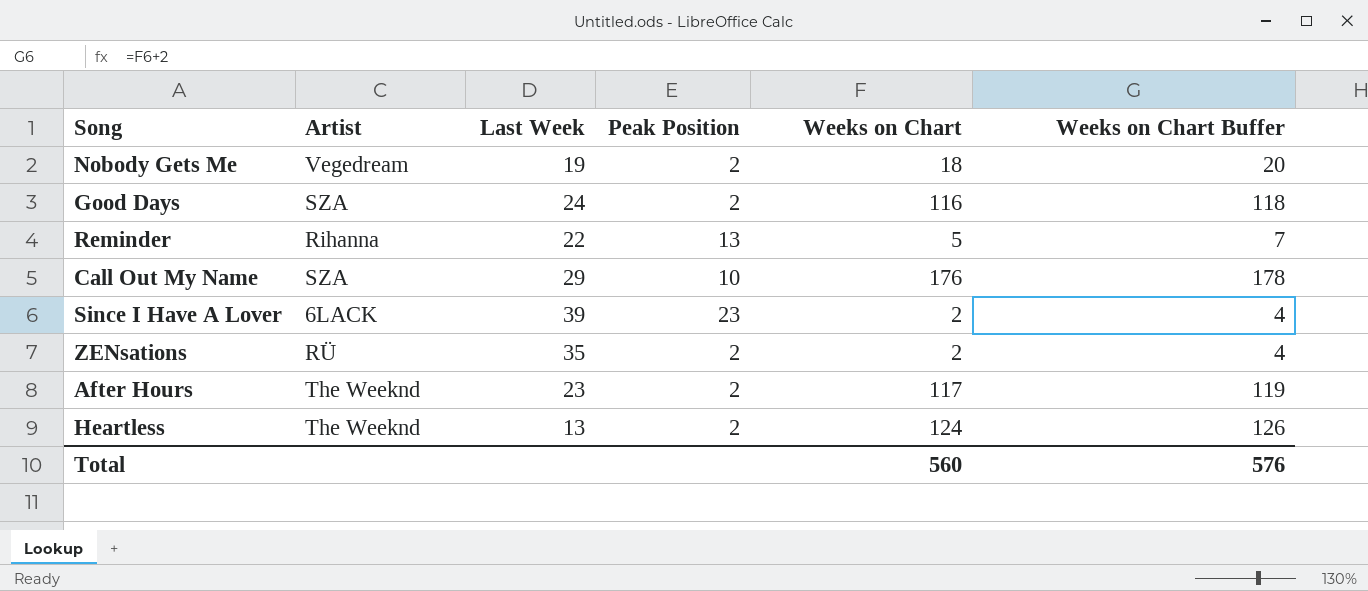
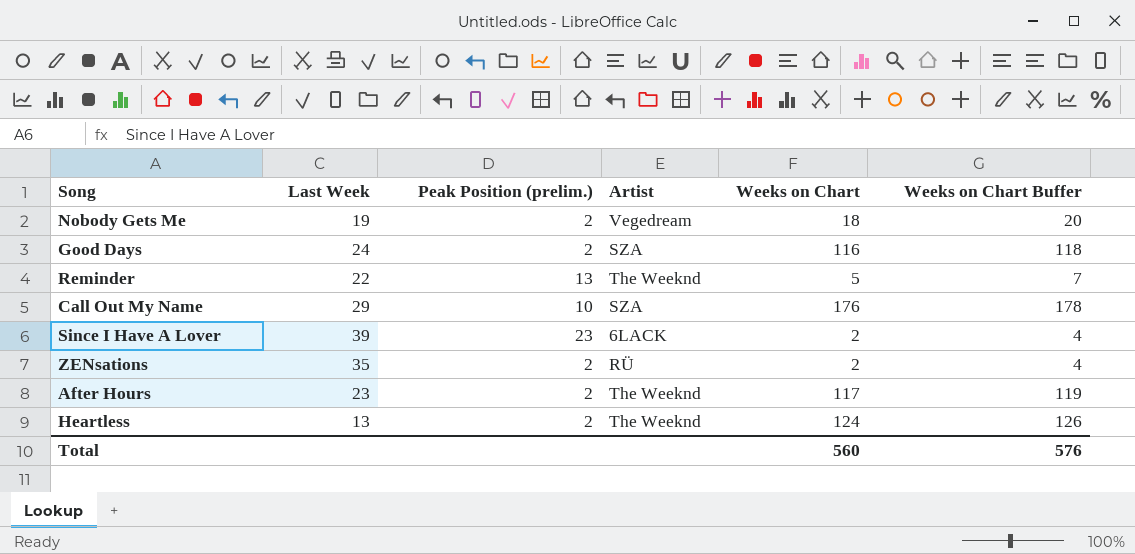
column name: Peak Position -> Peak Position (prelim.)
column Artist | position: 2 -> 4
Reminder | Artist: Rihanna -> The Weeknd

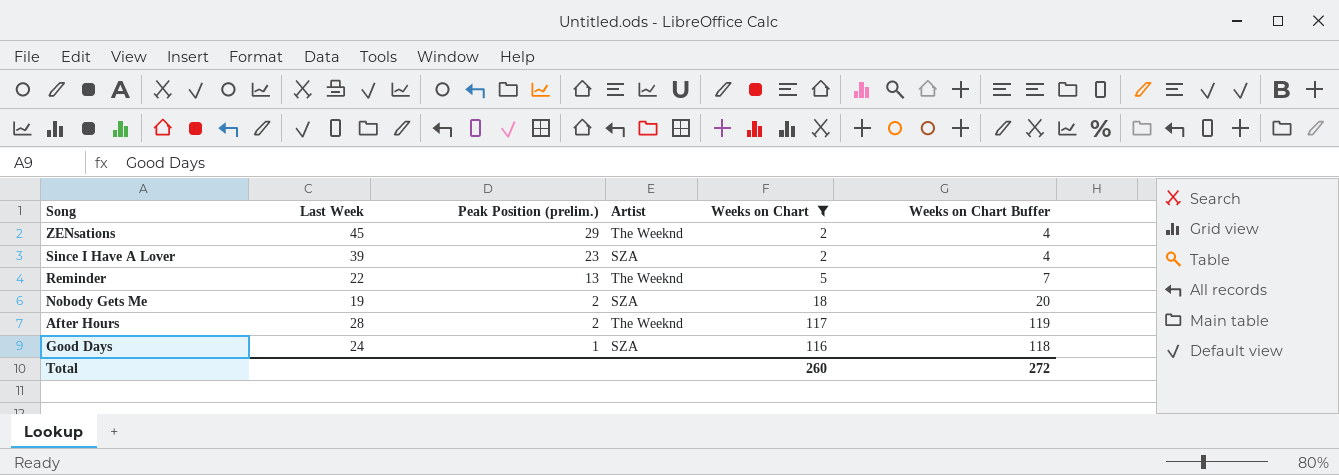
filter: none -> Weeks on Chart <= 117
row order: none -> Peak Position (prelim.) descending
ZENsations | Last Week: 35 -> 45
ZENsations | Peak Position (prelim.): 2 -> 29
ZENsations | Artist: RÜ -> The Weeknd
Since I Have A Lover | Artist: 6LACK -> SZA
Nobody Gets Me | Artist: Vegedream -> SZA
After Hours | Last Week: 23 -> 28
Good Days | Peak Position (prelim.): 2 -> 1
Total | Weeks on Chart: 560 -> 260
Total | Weeks on Chart Buffer: 576 -> 272

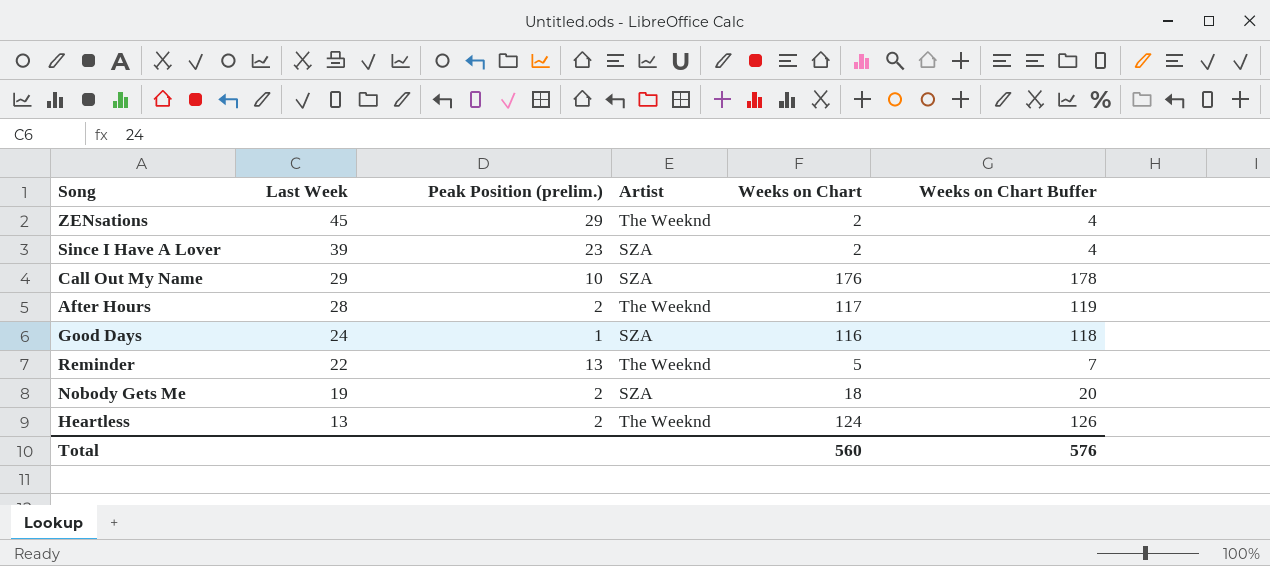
filter: Weeks on Chart <= 117 -> none
row order: Peak Position (prelim.) descending -> Last Week descending
Total | Weeks on Chart: 260 -> 560
Total | Weeks on Chart Buffer: 272 -> 576

